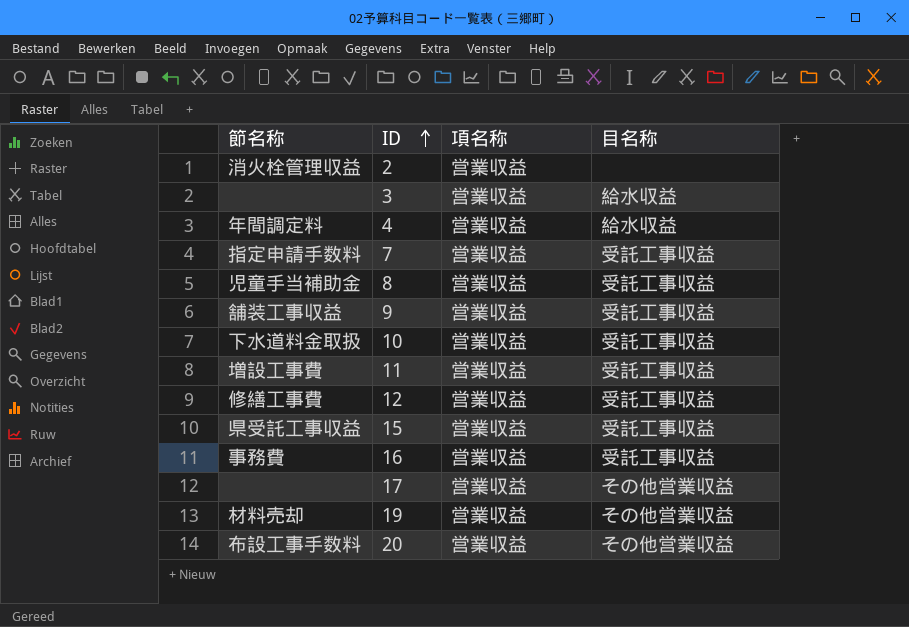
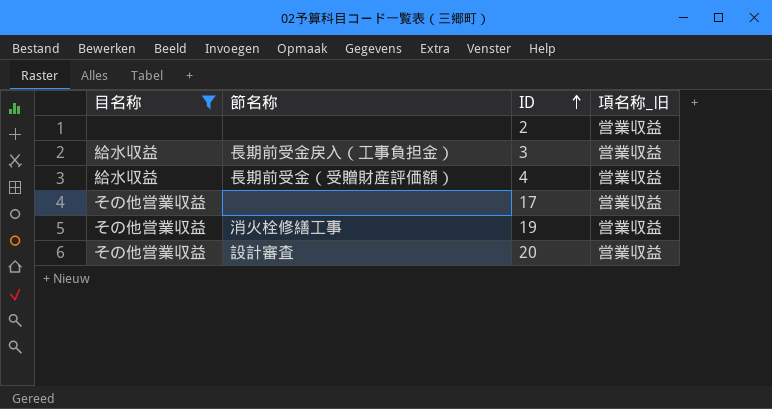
filter: none -> 目名称 != 受託工事収益
column 目名称 | position: 4 -> 1
column name: 項名称 -> 項名称_旧
2 | 節名称: 消火栓管理収益 -> none
3 | 節名称: none -> 長期前受金戻入（工事負担金）
4 | 節名称: 年間調定料 -> 長期前受金（受贈財産評価額）
19 | 節名称: 材料売却 -> 消火栓修繕工事
20 | 節名称: 布設工事手数料 -> 設計審査

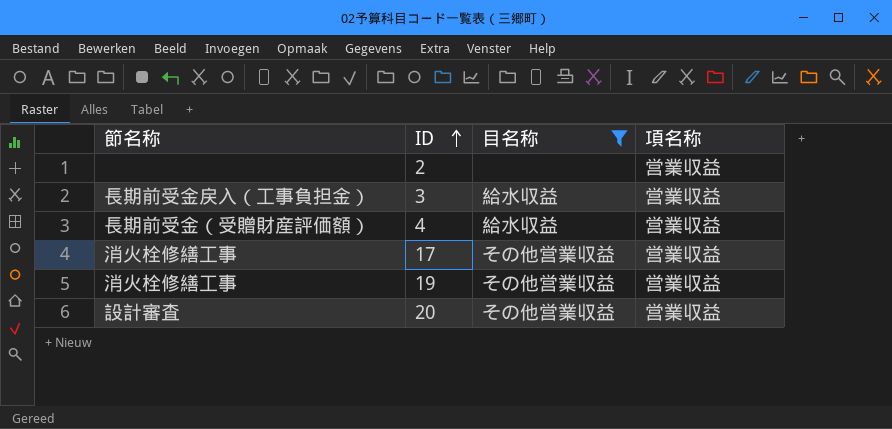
column 目名称 | position: 1 -> 3
column name: 項名称_旧 -> 項名称
17 | 節名称: none -> 消火栓修繕工事

